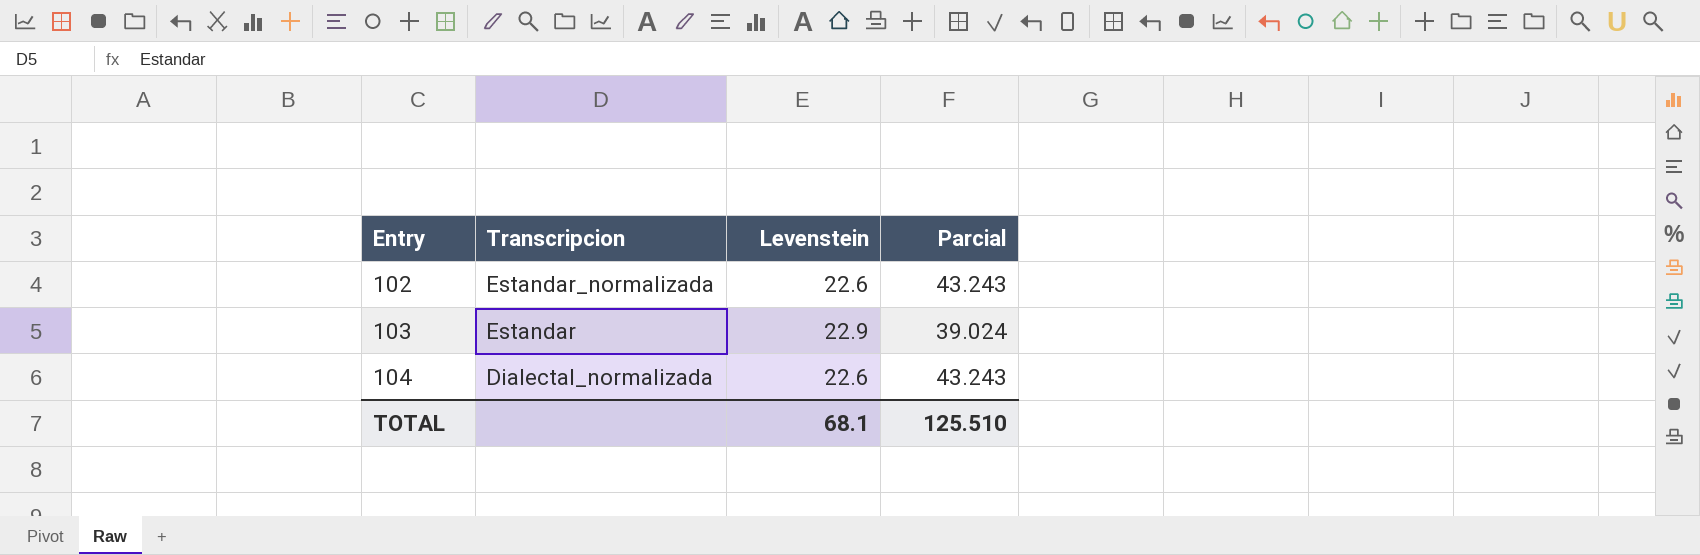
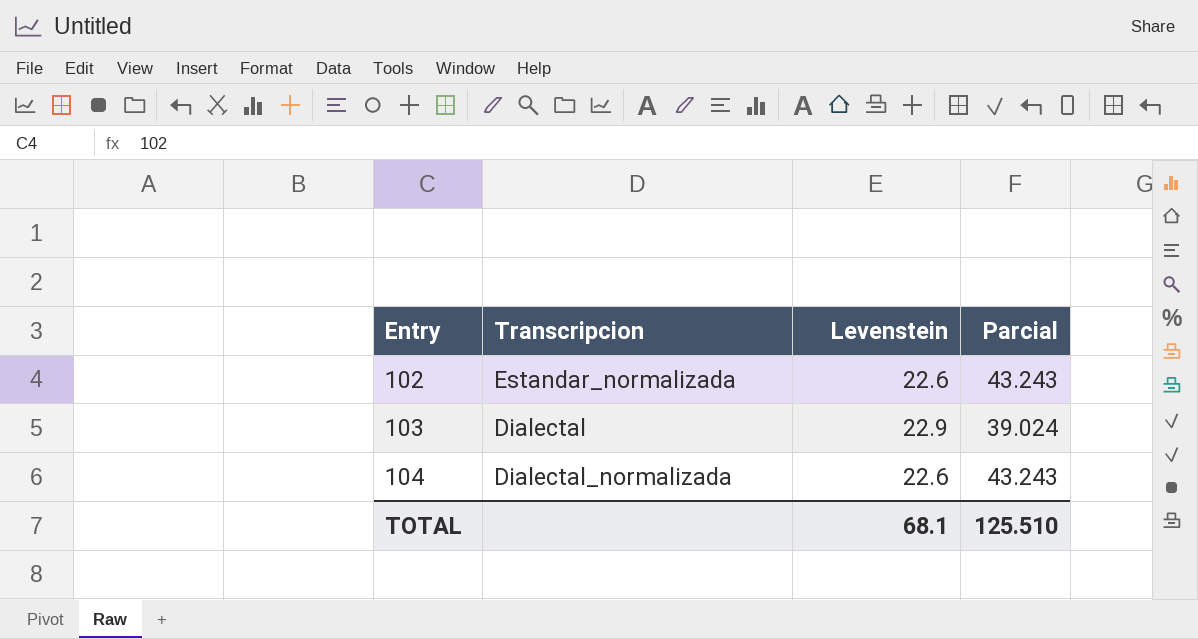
103 | Transcripcion: Estandar -> Dialectal

